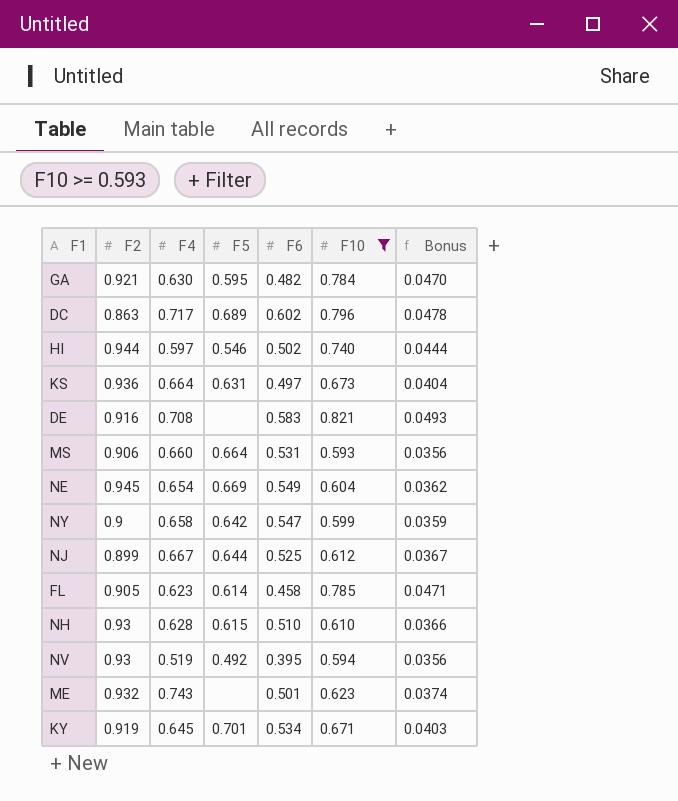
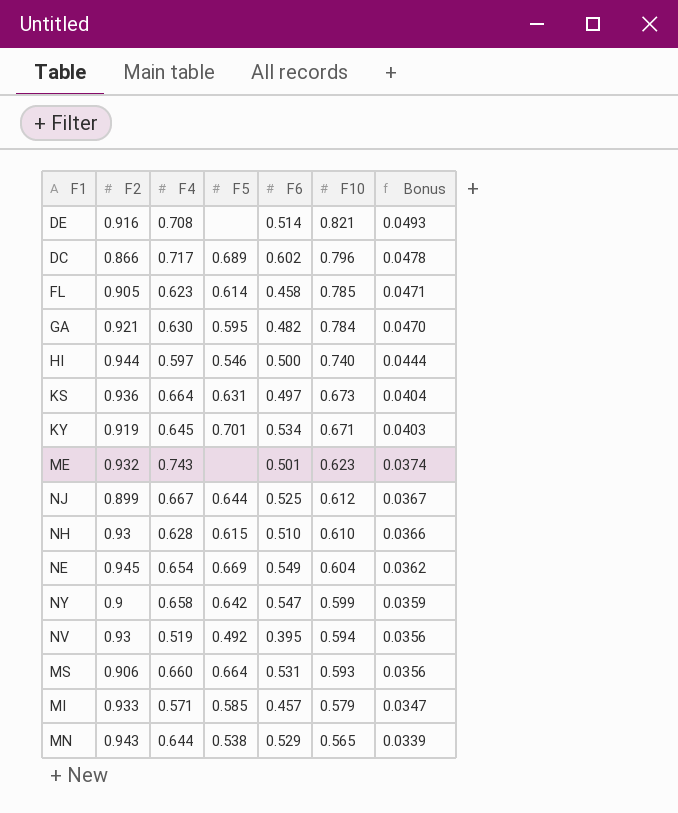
filter: F10 >= 0.593 -> none
row order: none -> F10 descending
DE | F6: 0.583 -> 0.514
DC | F2: 0.863 -> 0.866
HI | F6: 0.502 -> 0.500

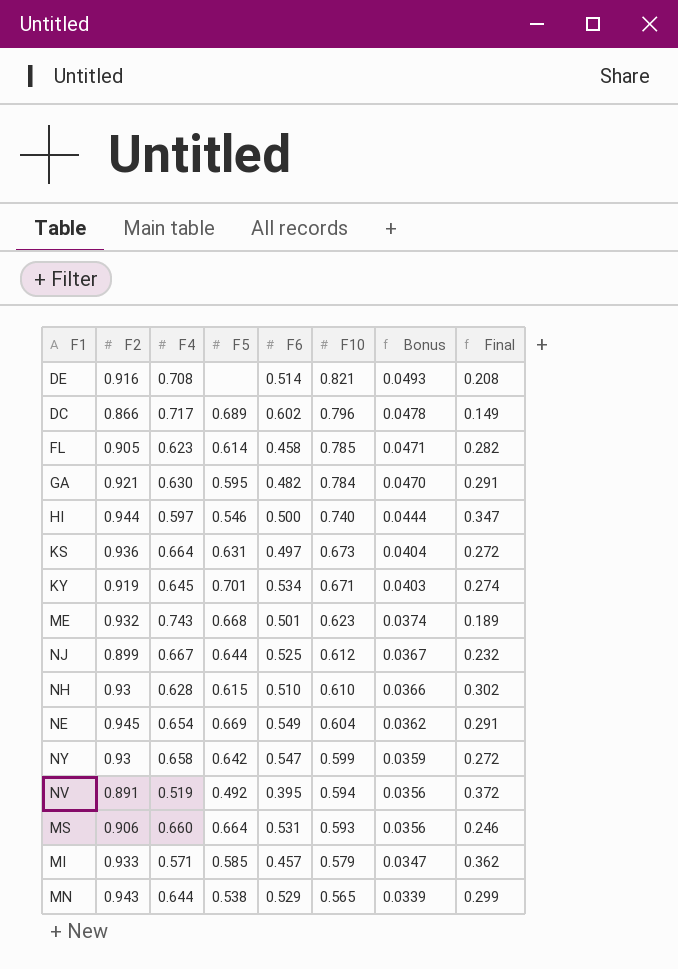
column Final | formula: none -> [F2] - [F4]
ME | F5: none -> 0.668
NY | F2: 0.9 -> 0.93
NV | F2: 0.93 -> 0.891

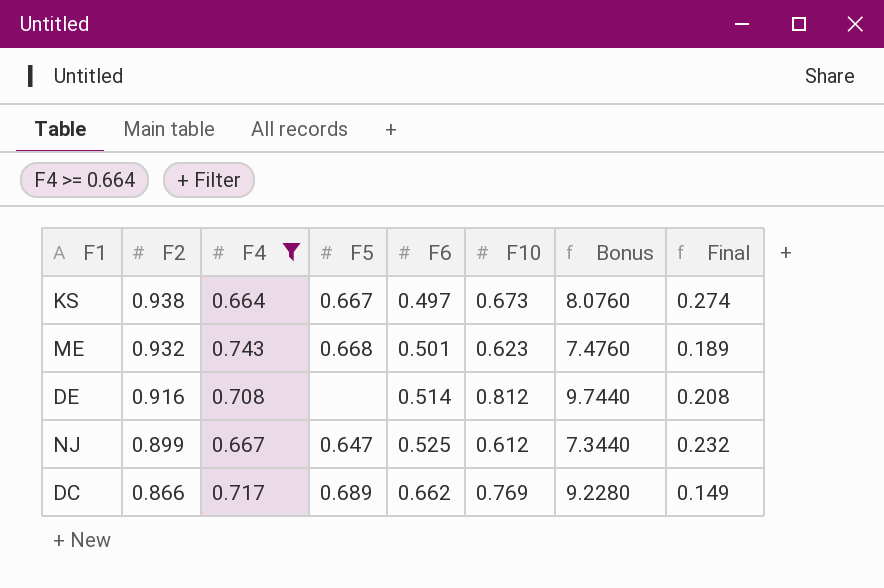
filter: none -> F4 >= 0.664
row order: F10 descending -> F2 descending
column Bonus | formula: [F10] * 0.06 -> [F10] * 12
KS | F2: 0.936 -> 0.938
KS | F5: 0.631 -> 0.667
KS | Final: 0.272 -> 0.274
DE | F10: 0.821 -> 0.812
NJ | F5: 0.644 -> 0.647
DC | F6: 0.602 -> 0.662
DC | F10: 0.796 -> 0.769

